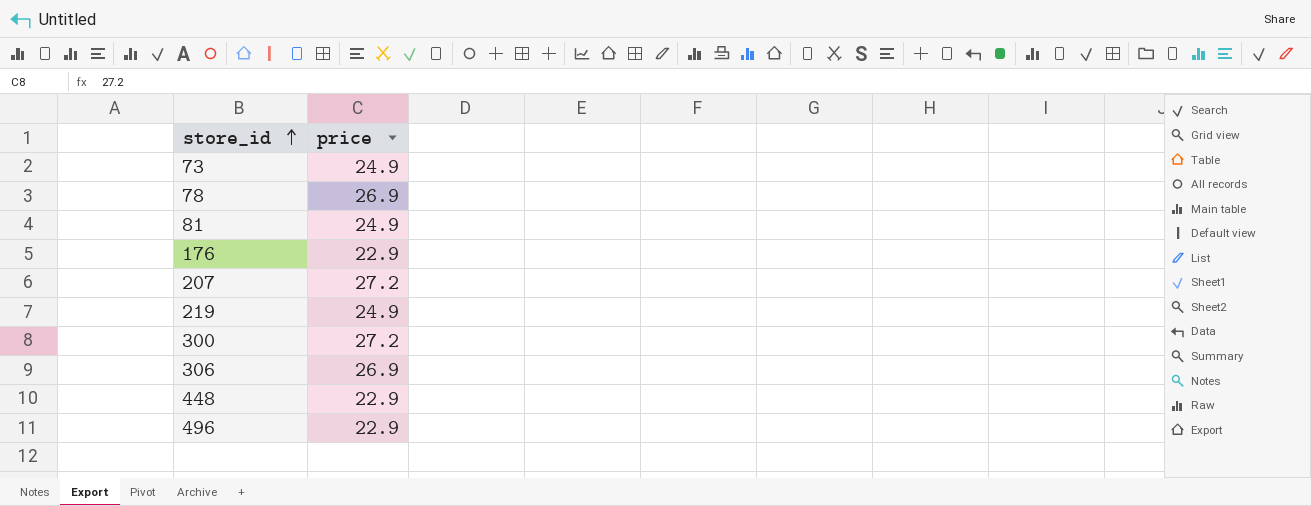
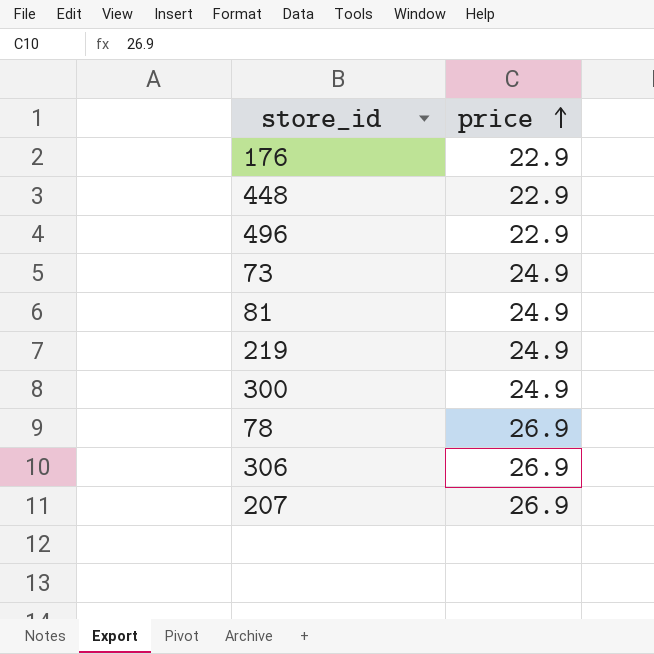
row order: store_id ascending -> price ascending
300 | price: 27.2 -> 24.9
207 | price: 27.2 -> 26.9

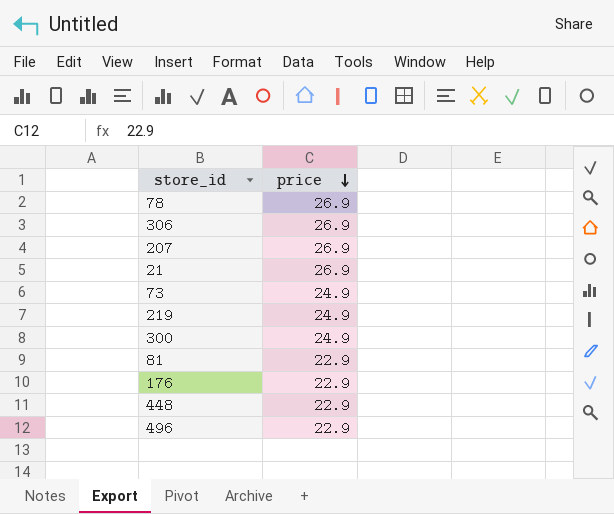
row order: price ascending -> price descending
row 21: none -> 26.9
81 | price: 24.9 -> 22.9

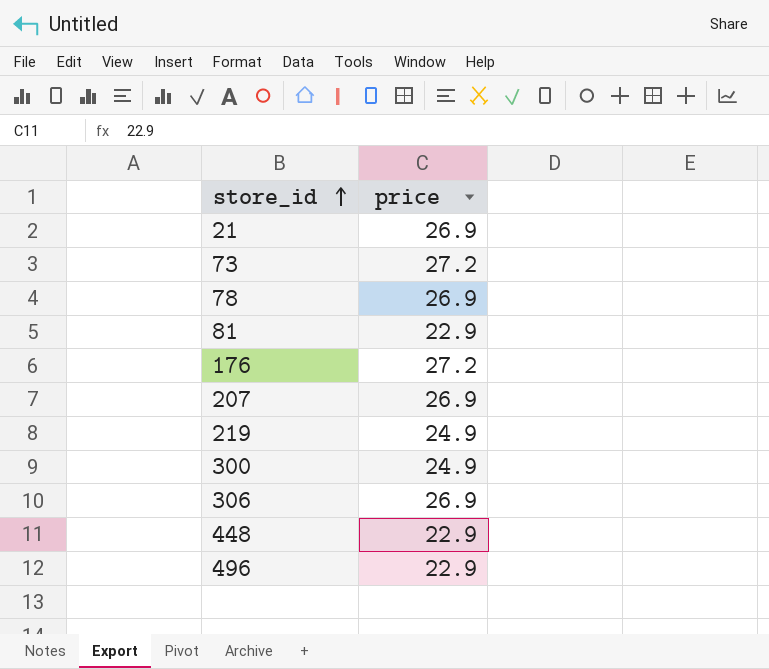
row order: price descending -> store_id ascending
73 | price: 24.9 -> 27.2
176 | price: 22.9 -> 27.2

